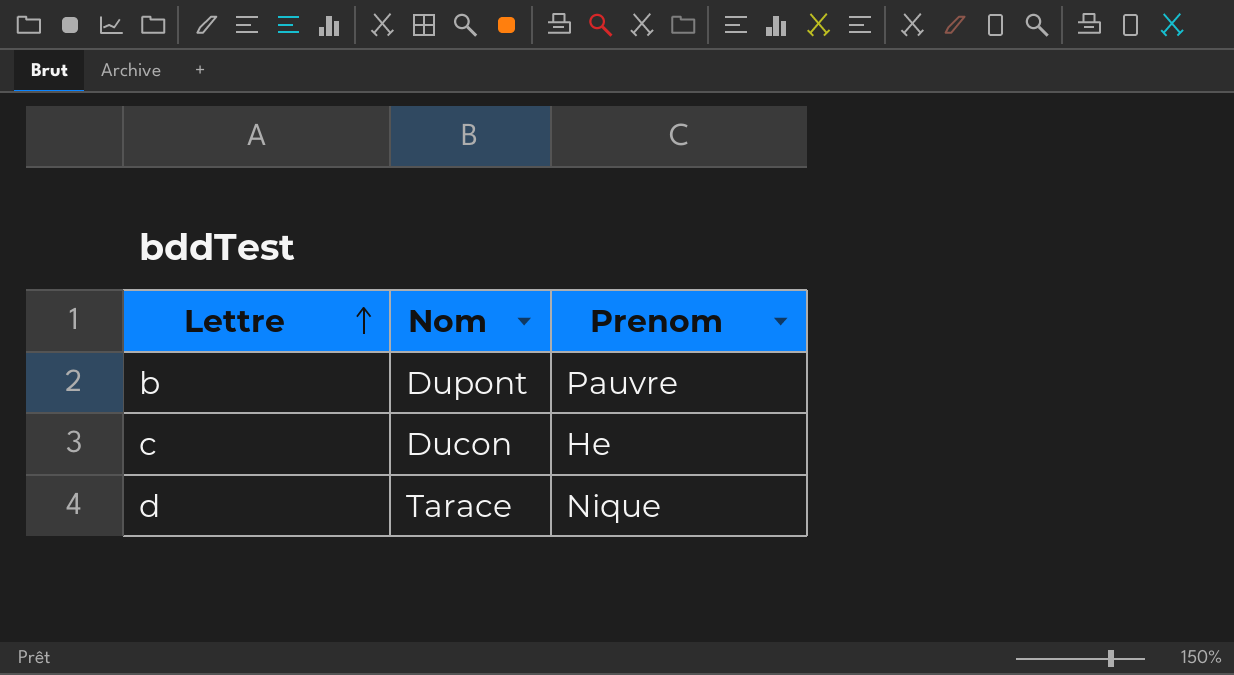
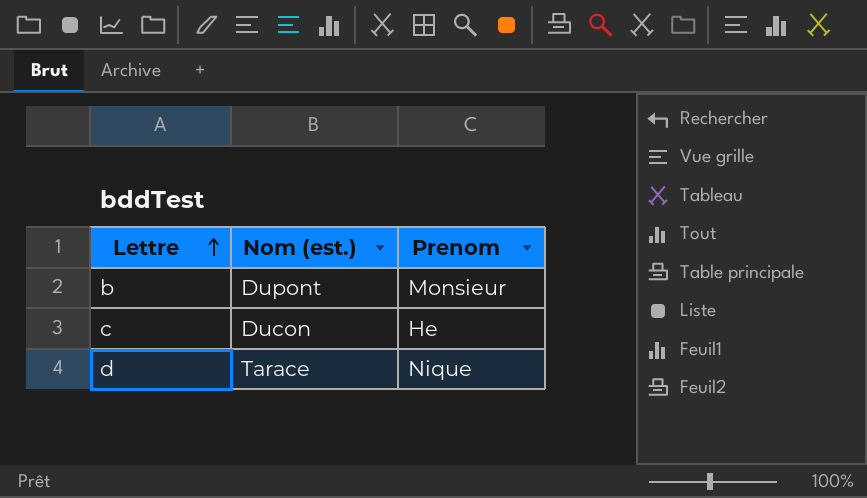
column name: Nom -> Nom (est.)
b | Prenom: Pauvre -> Monsieur

